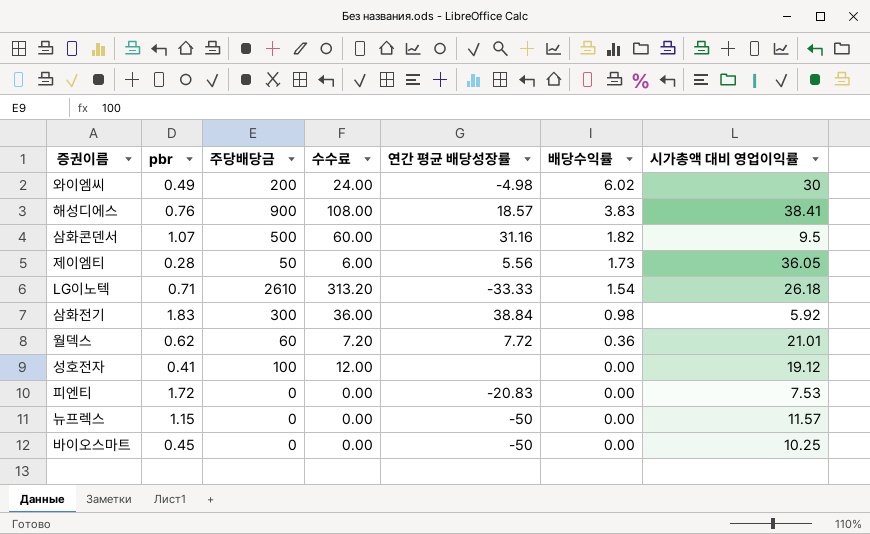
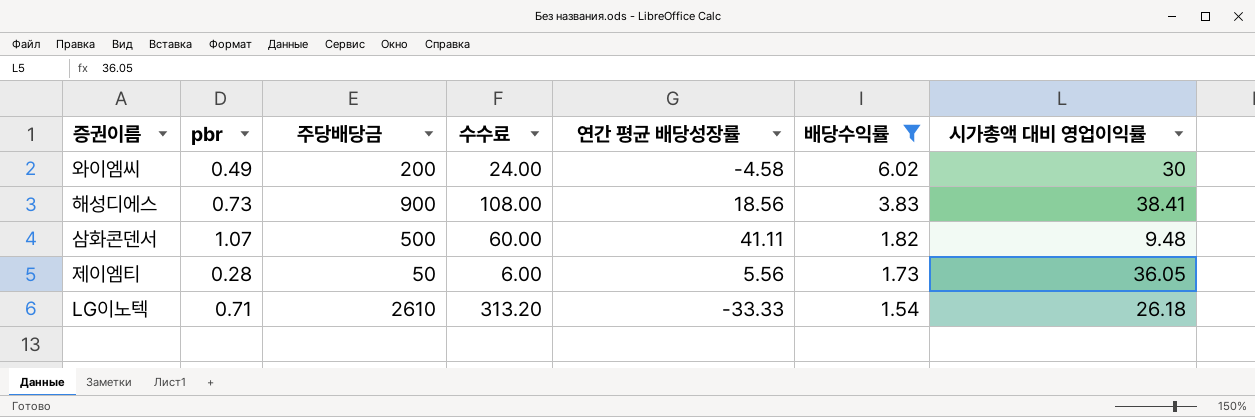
filter: none -> 배당수익률 >= 1.54
와이엠씨 | 연간 평균 배당성장률: -4.98 -> -4.58
해성디에스 | pbr: 0.76 -> 0.73
해성디에스 | 연간 평균 배당성장률: 18.57 -> 18.56
삼화콘덴서 | 연간 평균 배당성장률: 31.16 -> 41.11
삼화콘덴서 | 시가총액 대비 영업이익률: 9.5 -> 9.48

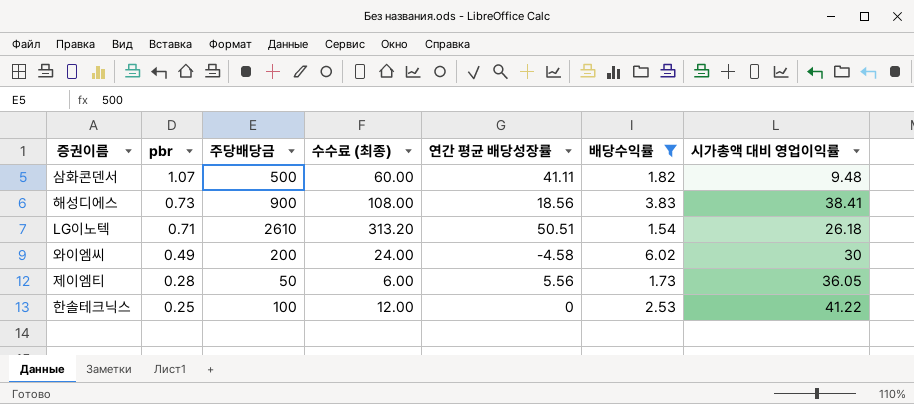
row order: 배당수익률 descending -> pbr descending
column name: 수수료 -> 수수료 (최종)
LG이노텍 | 연간 평균 배당성장률: -33.33 -> 50.51
row 한솔테크닉스: none -> 0.25 | 100 | 12.00 | 0 | 2.53 | 41.22

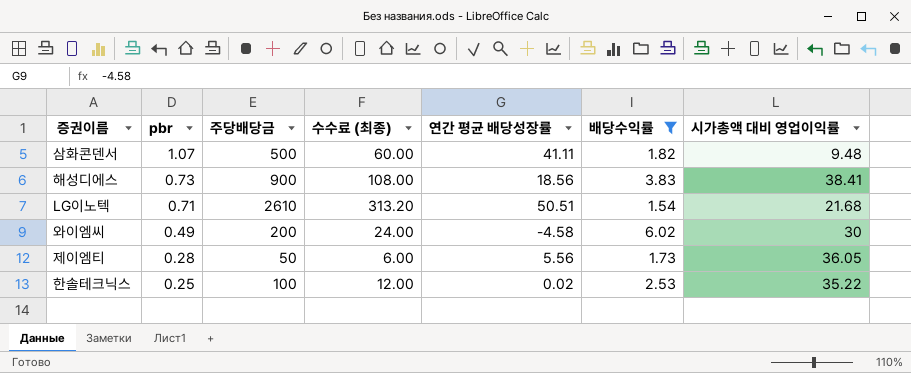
LG이노텍 | 시가총액 대비 영업이익률: 26.18 -> 21.68
한솔테크닉스 | 연간 평균 배당성장률: 0 -> 0.02
한솔테크닉스 | 시가총액 대비 영업이익률: 41.22 -> 35.22

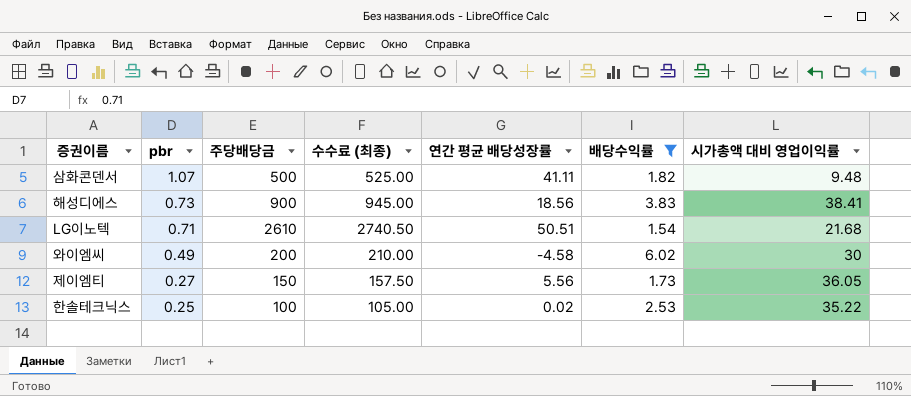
column 수수료 (최종) | formula: [주당배당금] * 0.12 -> [주당배당금] * 1.05
제이엠티 | pbr: 0.28 -> 0.27
제이엠티 | 주당배당금: 50 -> 150

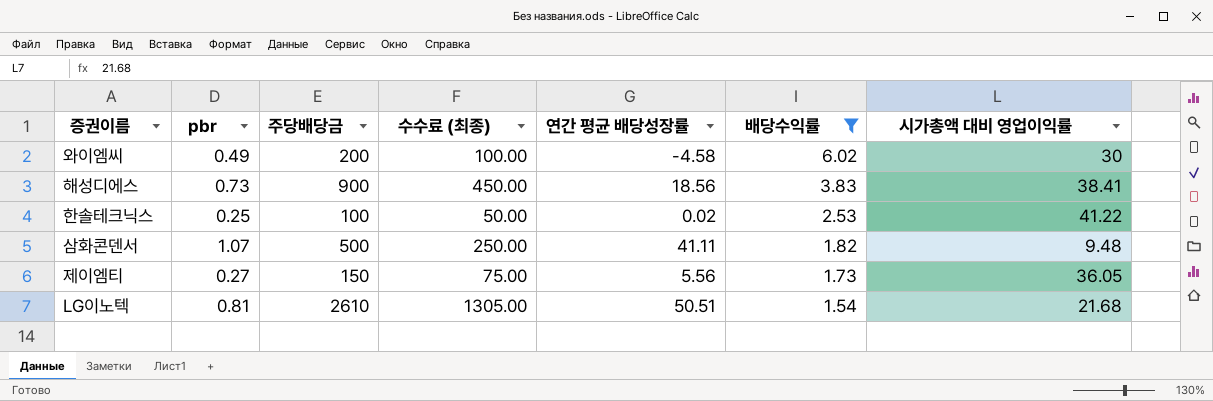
row order: pbr descending -> 배당수익률 descending
column 수수료 (최종) | formula: [주당배당금] * 1.05 -> [주당배당금] * 0.5
한솔테크닉스 | 시가총액 대비 영업이익률: 35.22 -> 41.22
LG이노텍 | pbr: 0.71 -> 0.81

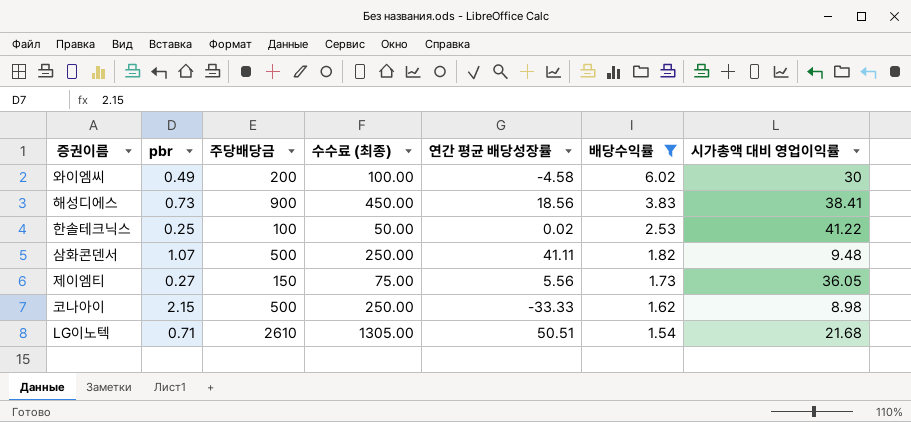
row 코나아이: none -> 2.15 | 500 | 250.00 | -33.33 | 1.62 | 8.98
LG이노텍 | pbr: 0.81 -> 0.71

